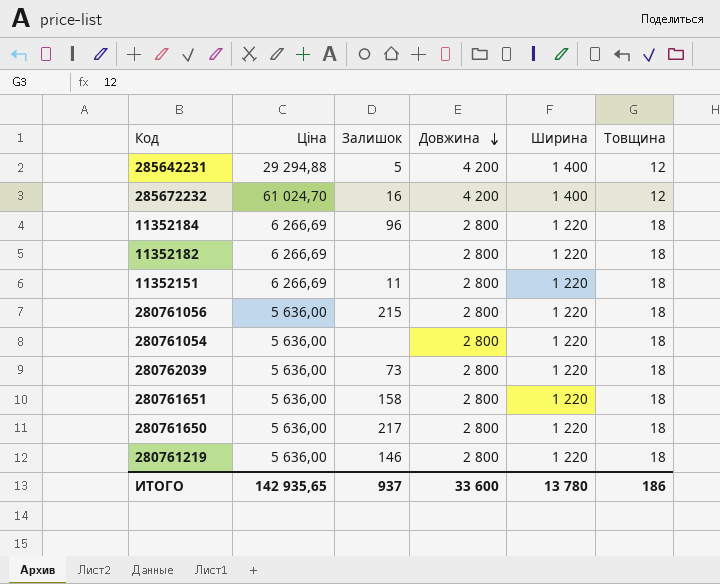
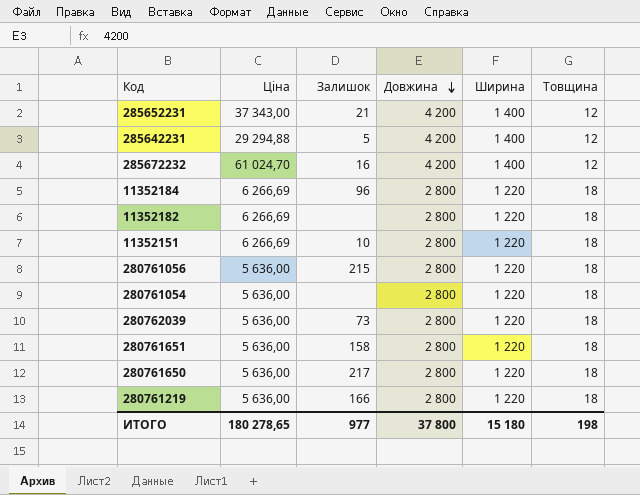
row 285652231: none -> 37 343,00 | 21 | 4 200 | 1 400 | 12
11352151 | Залишок: 11 -> 10
280761219 | Залишок: 146 -> 166
ИТОГО | Ціна: 142 935,65 -> 180 278,65
ИТОГО | Залишок: 937 -> 977
ИТОГО | Довжина: 33 600 -> 37 800
ИТОГО | Ширина: 13 780 -> 15 180
ИТОГО | Товщина: 186 -> 198

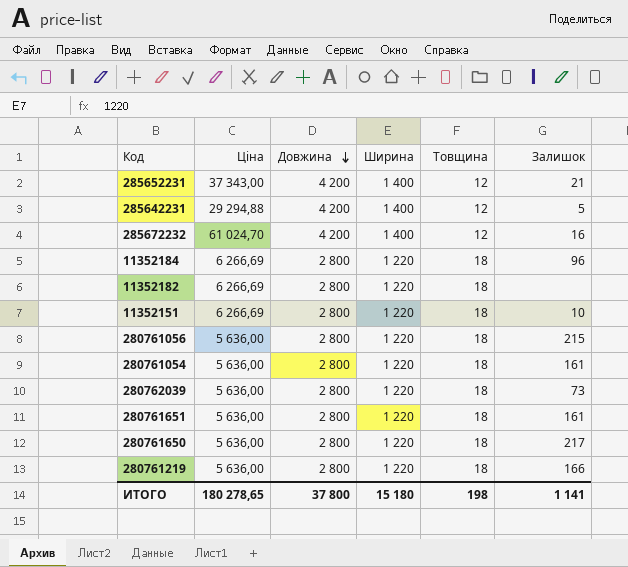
column Залишок | position: 3 -> 6
280761054 | Залишок: none -> 161
280761651 | Залишок: 158 -> 161
ИТОГО | Залишок: 977 -> 1 141

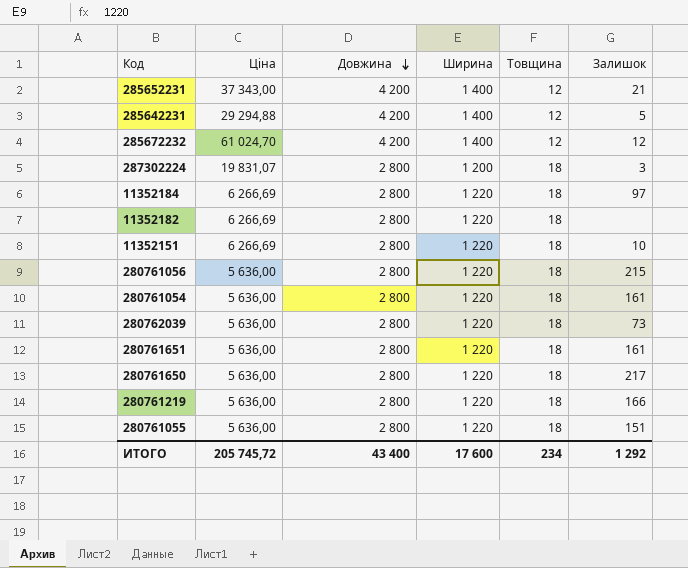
285672232 | Залишок: 16 -> 12
row 287302224: none -> 19 831,07 | 2 800 | 1 200 | 18 | 3
11352184 | Залишок: 96 -> 97
row 280761055: none -> 5 636,00 | 2 800 | 1 220 | 18 | 151
ИТОГО | Ціна: 180 278,65 -> 205 745,72
ИТОГО | Довжина: 37 800 -> 43 400
ИТОГО | Ширина: 15 180 -> 17 600
ИТОГО | Товщина: 198 -> 234
ИТОГО | Залишок: 1 141 -> 1 292

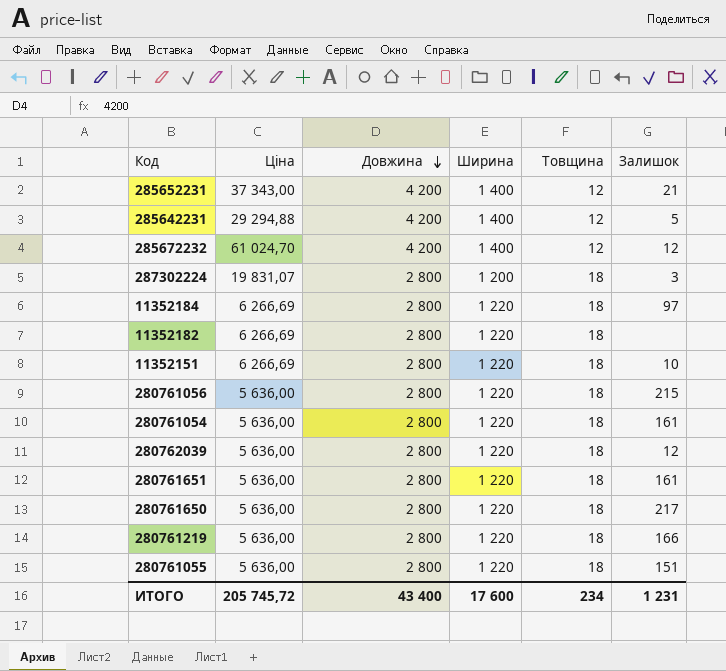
280762039 | Залишок: 73 -> 12
ИТОГО | Залишок: 1 292 -> 1 231

